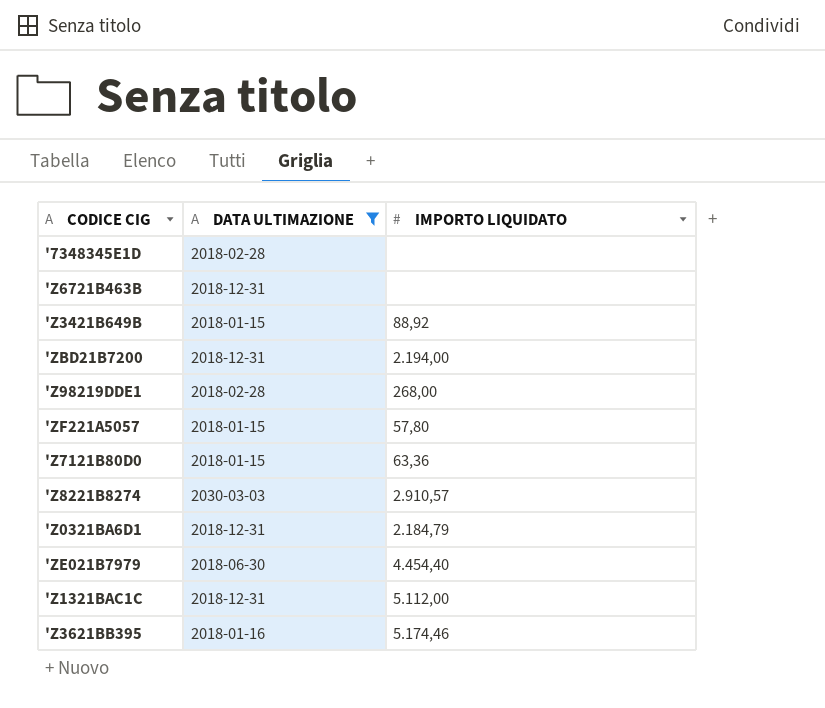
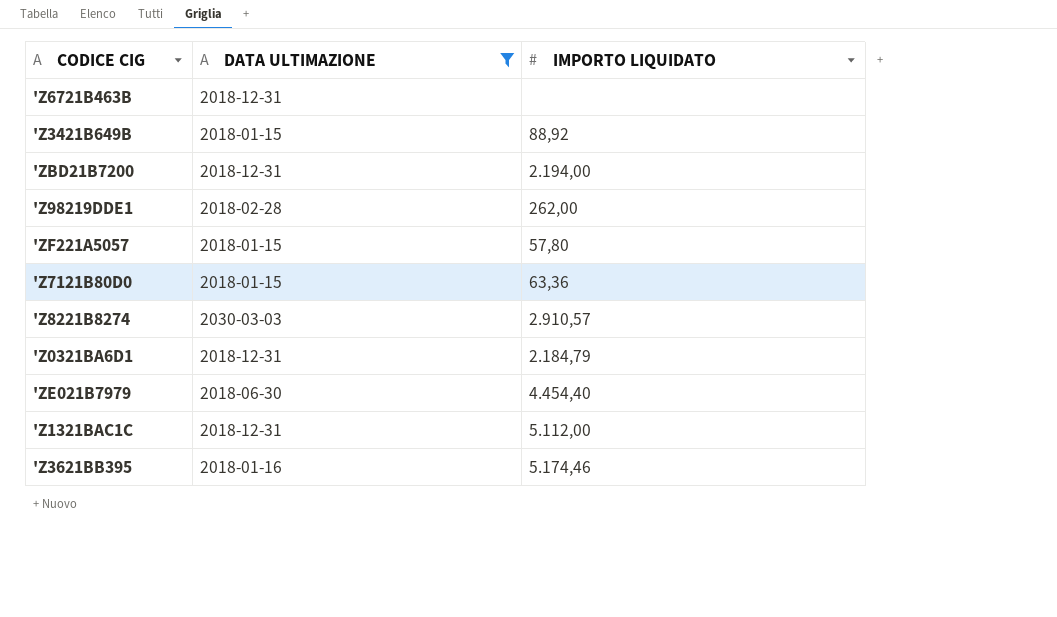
row '7348345E1D: 2018-02-28 | none -> none
'Z98219DDE1 | IMPORTO LIQUIDATO: 268,00 -> 262,00

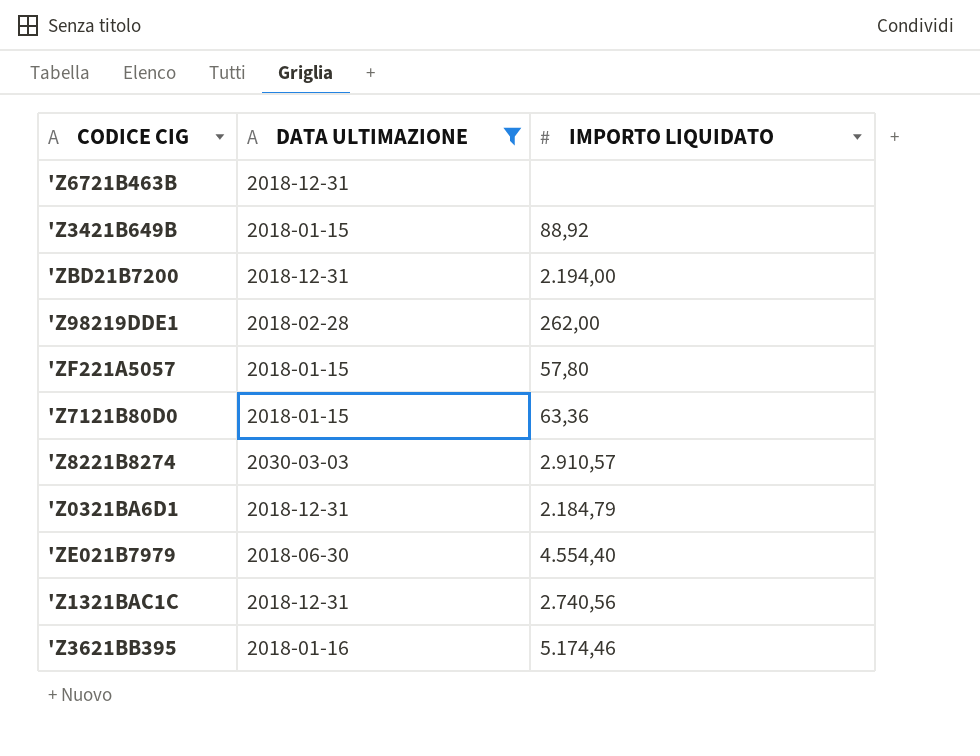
'ZE021B7979 | IMPORTO LIQUIDATO: 4.454,40 -> 4.554,40
'Z1321BAC1C | IMPORTO LIQUIDATO: 5.112,00 -> 2.740,56

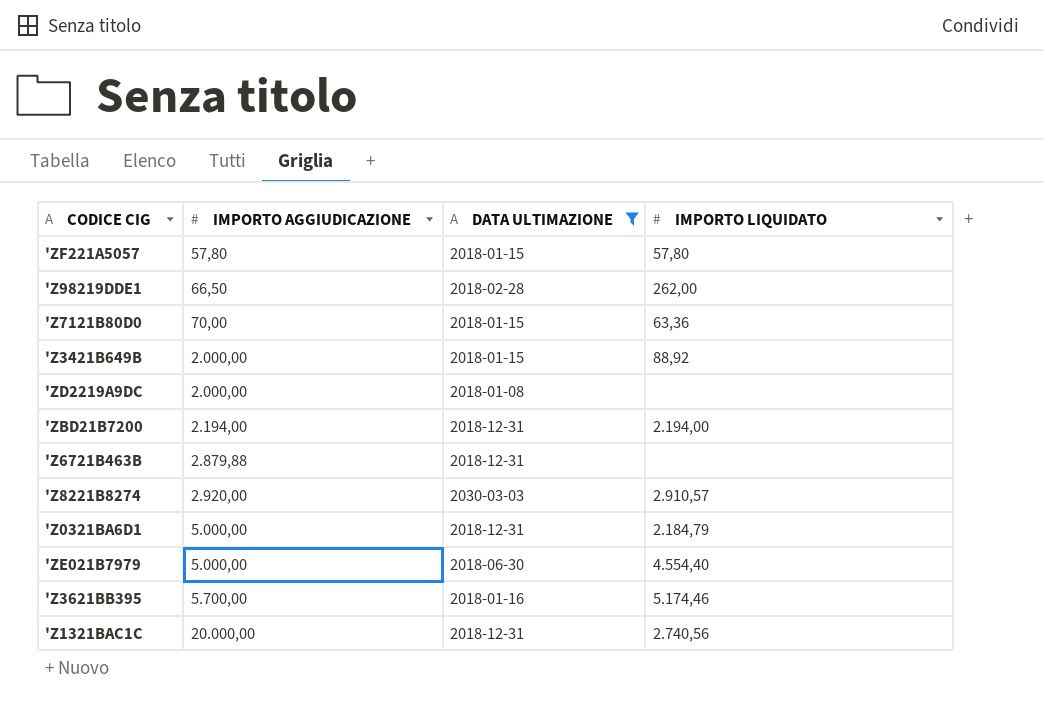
row order: none -> IMPORTO AGGIUDICAZIONE ascending
column IMPORTO AGGIUDICAZIONE | position: none -> 2
row 'ZD2219A9DC: none -> 2.000,00 | 2018-01-08 | none

